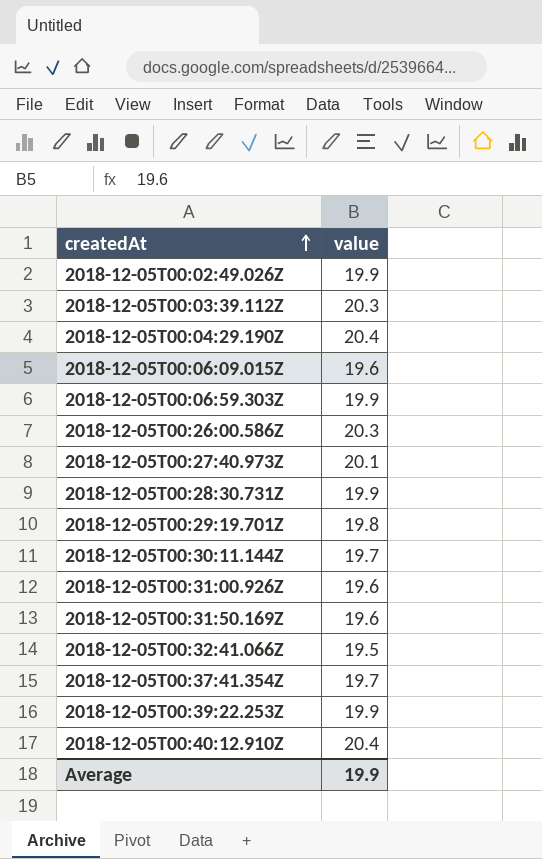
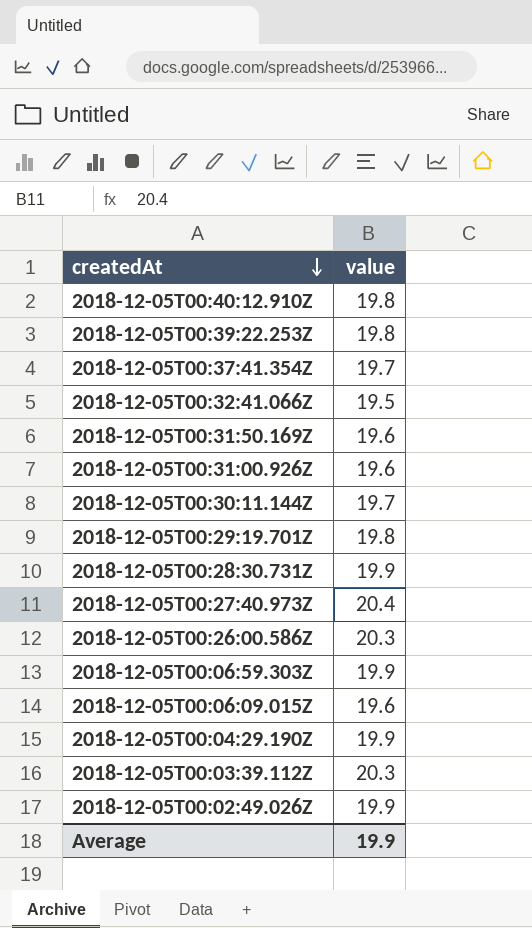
row order: createdAt ascending -> createdAt descending
2018-12-05T00:40:12.910Z | value: 20.4 -> 19.8
2018-12-05T00:39:22.253Z | value: 19.9 -> 19.8
2018-12-05T00:27:40.973Z | value: 20.1 -> 20.4
2018-12-05T00:04:29.190Z | value: 20.4 -> 19.9

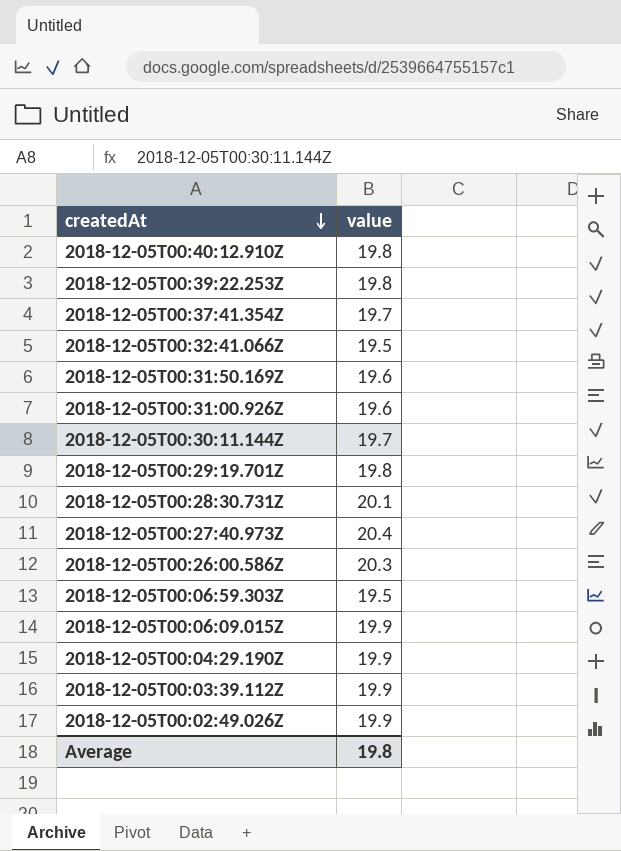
2018-12-05T00:28:30.731Z | value: 19.9 -> 20.1
2018-12-05T00:06:59.303Z | value: 19.9 -> 19.5
2018-12-05T00:06:09.015Z | value: 19.6 -> 19.9
2018-12-05T00:03:39.112Z | value: 20.3 -> 19.9
Average | value: 19.9 -> 19.8

